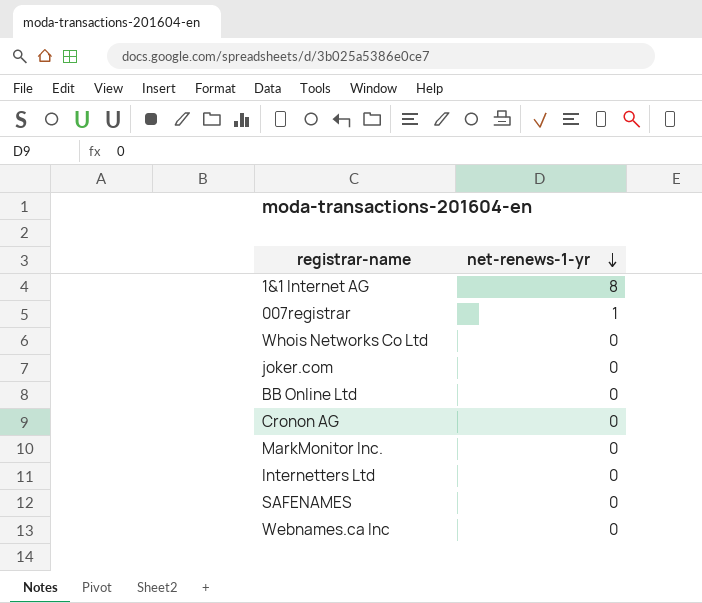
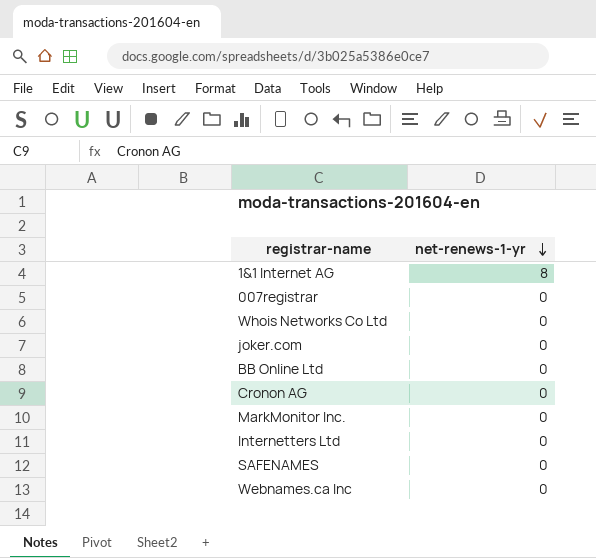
007registrar | net-renews-1-yr: 1 -> 0

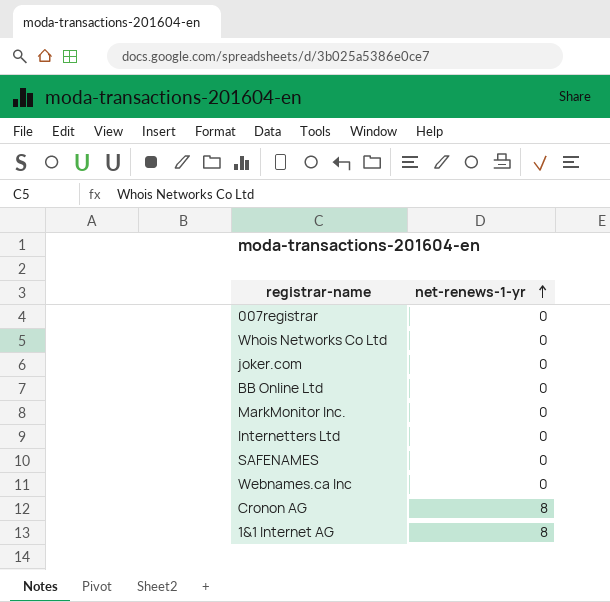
row order: net-renews-1-yr descending -> net-renews-1-yr ascending
Cronon AG | net-renews-1-yr: 0 -> 8

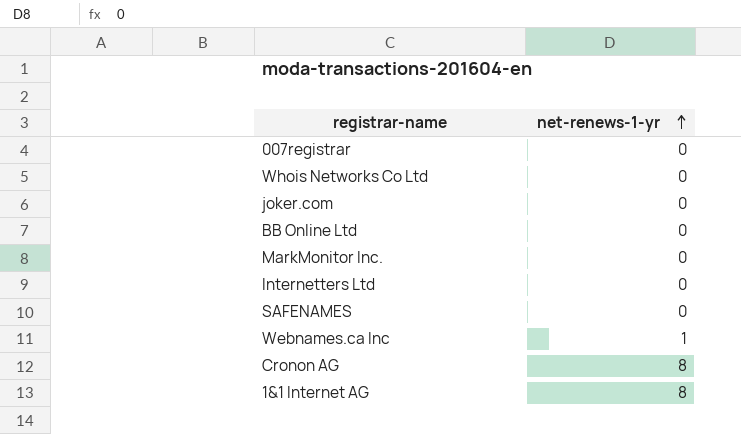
Webnames.ca Inc | net-renews-1-yr: 0 -> 1

